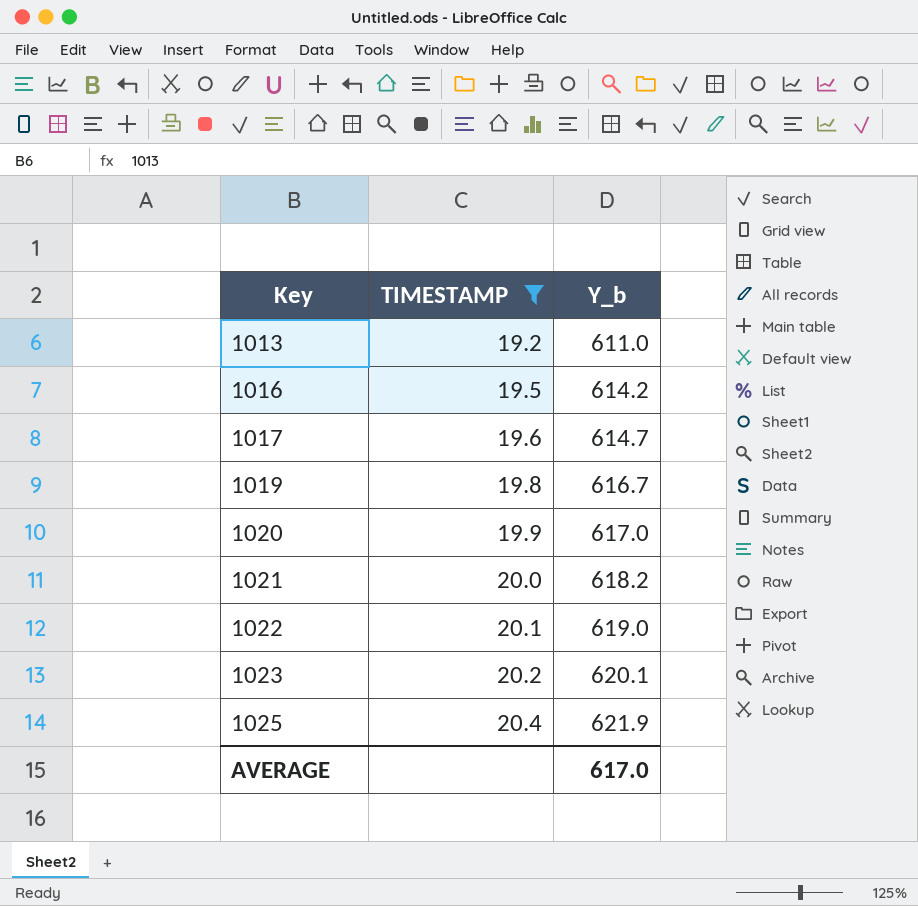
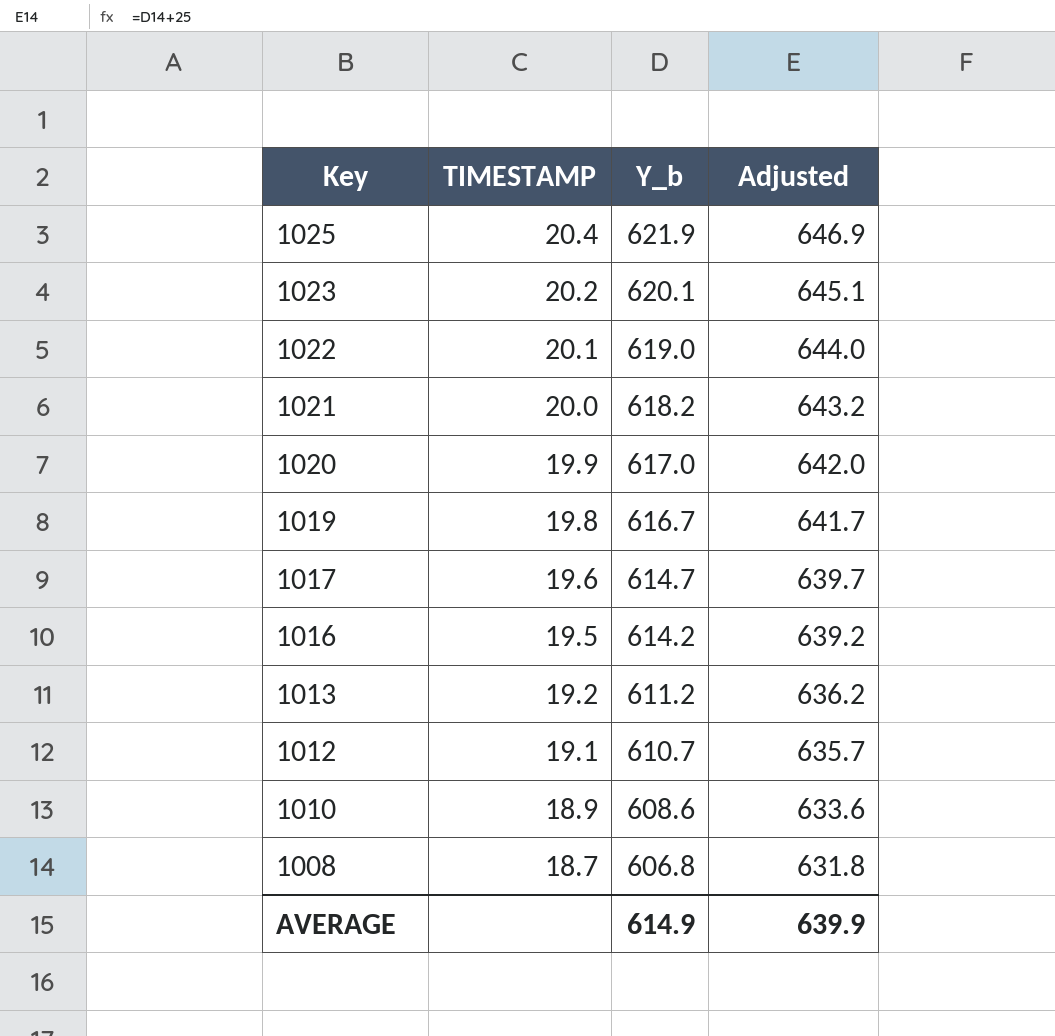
filter: TIMESTAMP >= 19.2 -> none
row order: Key ascending -> Key descending
column Adjusted | formula: none -> [Y_b] + 25
1013 | Y_b: 611.0 -> 611.2
AVERAGE | Y_b: 617.0 -> 614.9

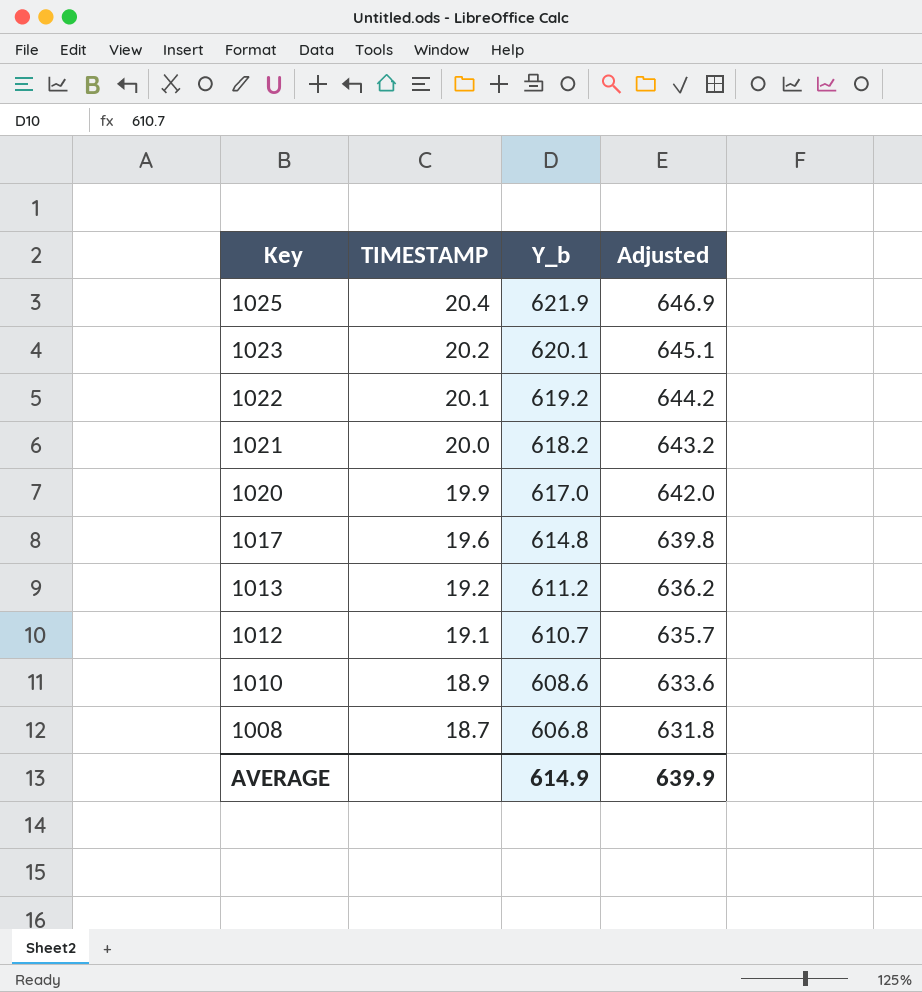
row 1019: 19.8 | 616.7 | 641.7 -> none
row 1016: 19.5 | 614.2 | 639.2 -> none
1022 | Y_b: 619.0 -> 619.2
1022 | Adjusted: 644.0 -> 644.2
1017 | Y_b: 614.7 -> 614.8
1017 | Adjusted: 639.7 -> 639.8

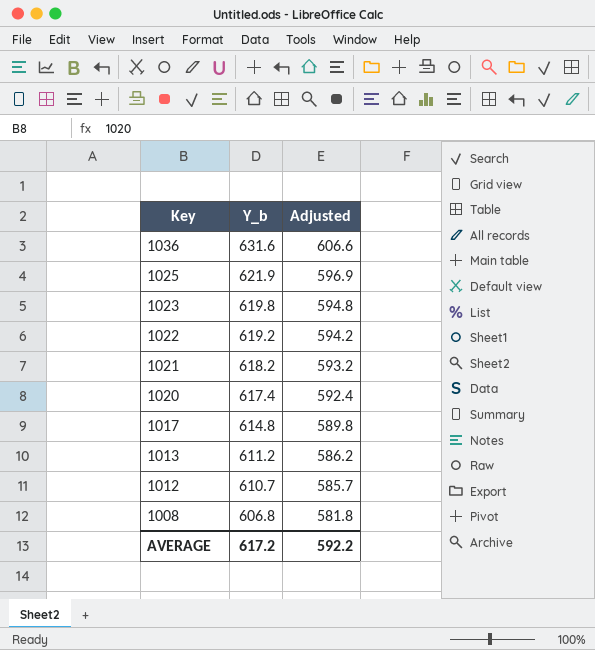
column TIMESTAMP | position: 2 -> none
column Adjusted | formula: [Y_b] + 25 -> [Y_b] - 25
row 1010: 18.9 | 608.6 | 633.6 -> none
row 1036: none -> 631.6 | 606.6
1023 | Y_b: 620.1 -> 619.8
1020 | Y_b: 617.0 -> 617.4
AVERAGE | Y_b: 614.9 -> 617.2
AVERAGE | Adjusted: 639.9 -> 592.2

